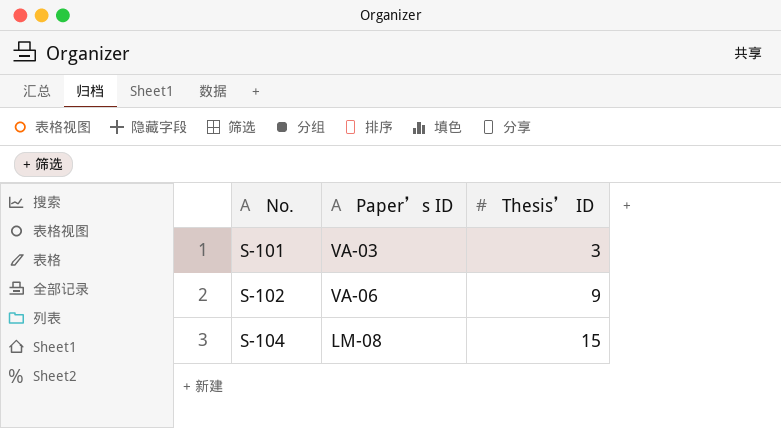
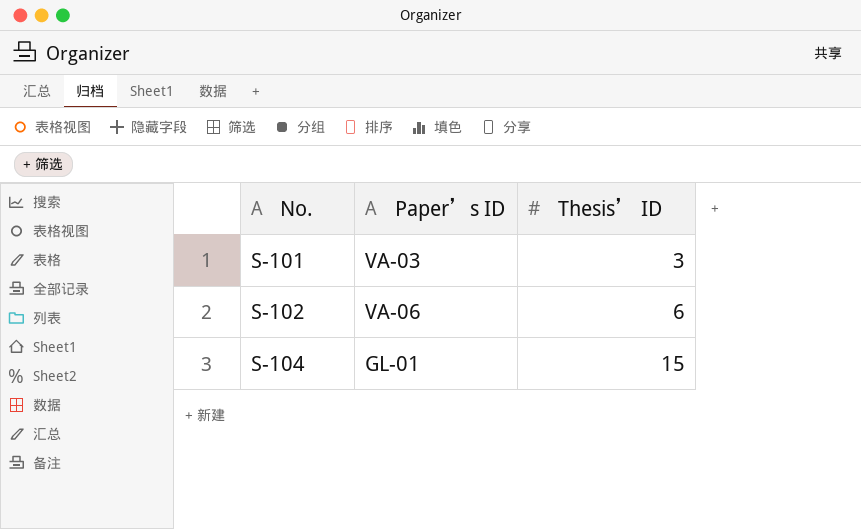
S-102 | Thesis’ ID: 9 -> 6
S-104 | Paper’s ID: LM-08 -> GL-01

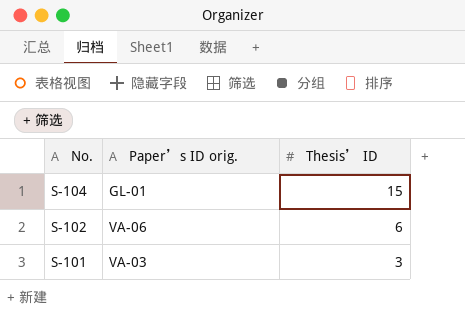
row order: No. ascending -> No. descending
column name: Paper’s ID -> Paper’s ID orig.

